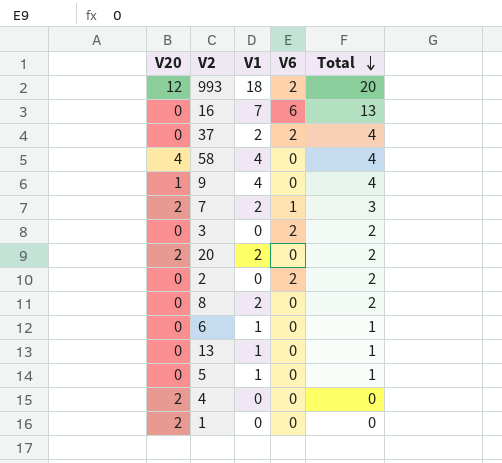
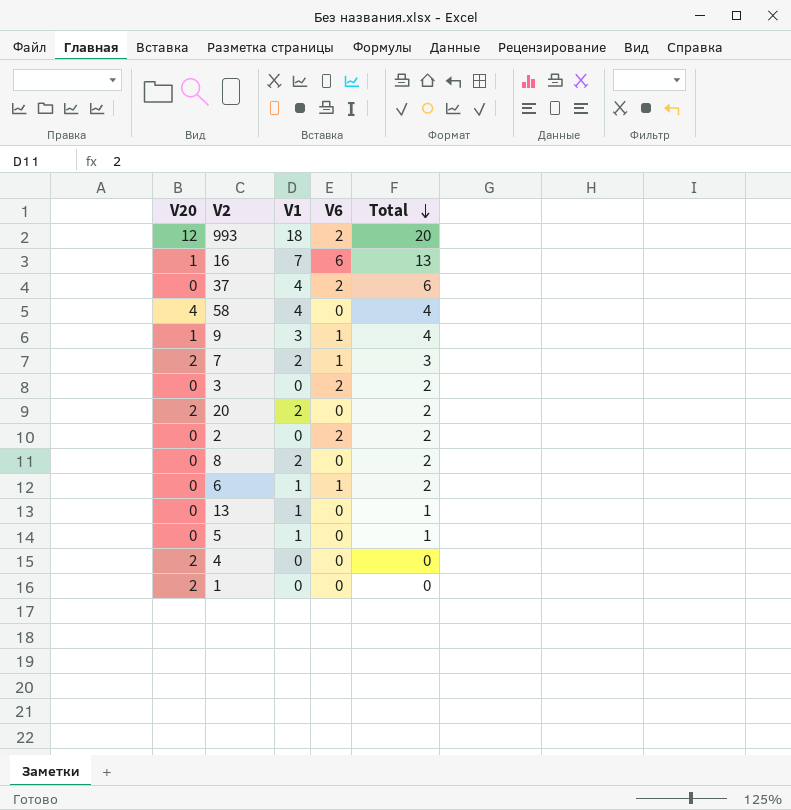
16 | V20: 0 -> 1
37 | V1: 2 -> 4
37 | Total: 4 -> 6
9 | V1: 4 -> 3
9 | V6: 0 -> 1
6 | V6: 0 -> 1
6 | Total: 1 -> 2

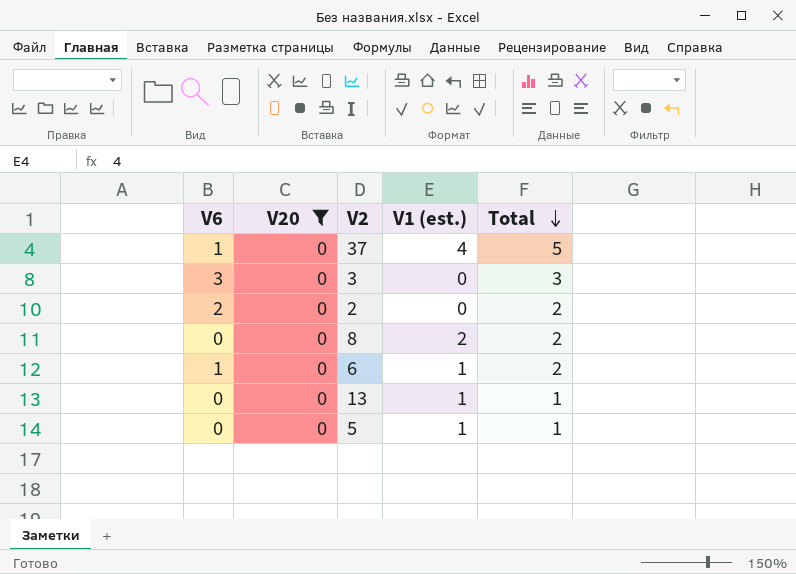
filter: none -> V20 = 0
column V6 | position: 4 -> 1
column name: V1 -> V1 (est.)
37 | V6: 2 -> 1
37 | Total: 6 -> 5
3 | V6: 2 -> 3
3 | Total: 2 -> 3

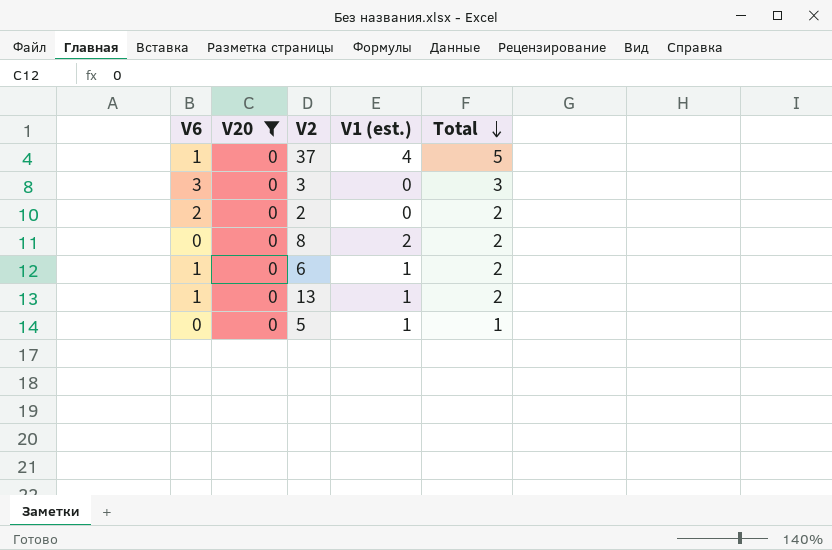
13 | V6: 0 -> 1
13 | Total: 1 -> 2

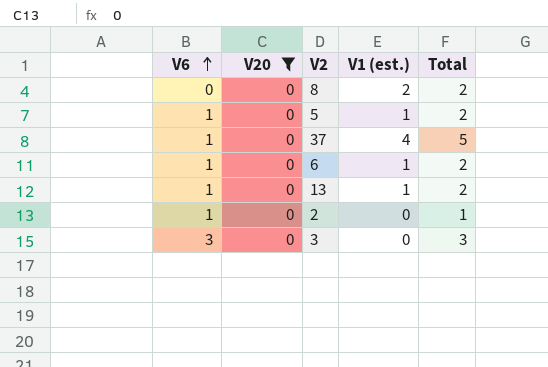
row order: Total descending -> V6 ascending
5 | V6: 0 -> 1
5 | Total: 1 -> 2
2 | V6: 2 -> 1
2 | Total: 2 -> 1

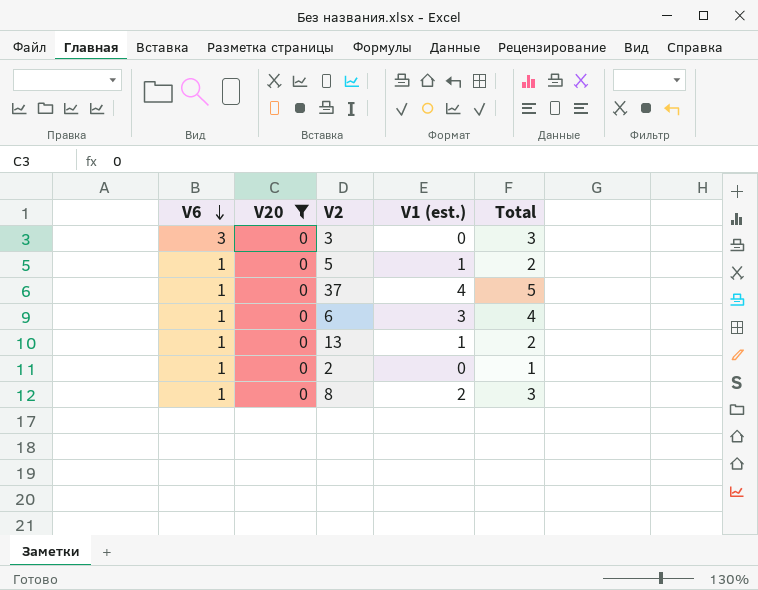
row order: V6 ascending -> V6 descending
6 | V1 (est.): 1 -> 3
6 | Total: 2 -> 4
8 | V6: 0 -> 1
8 | Total: 2 -> 3

